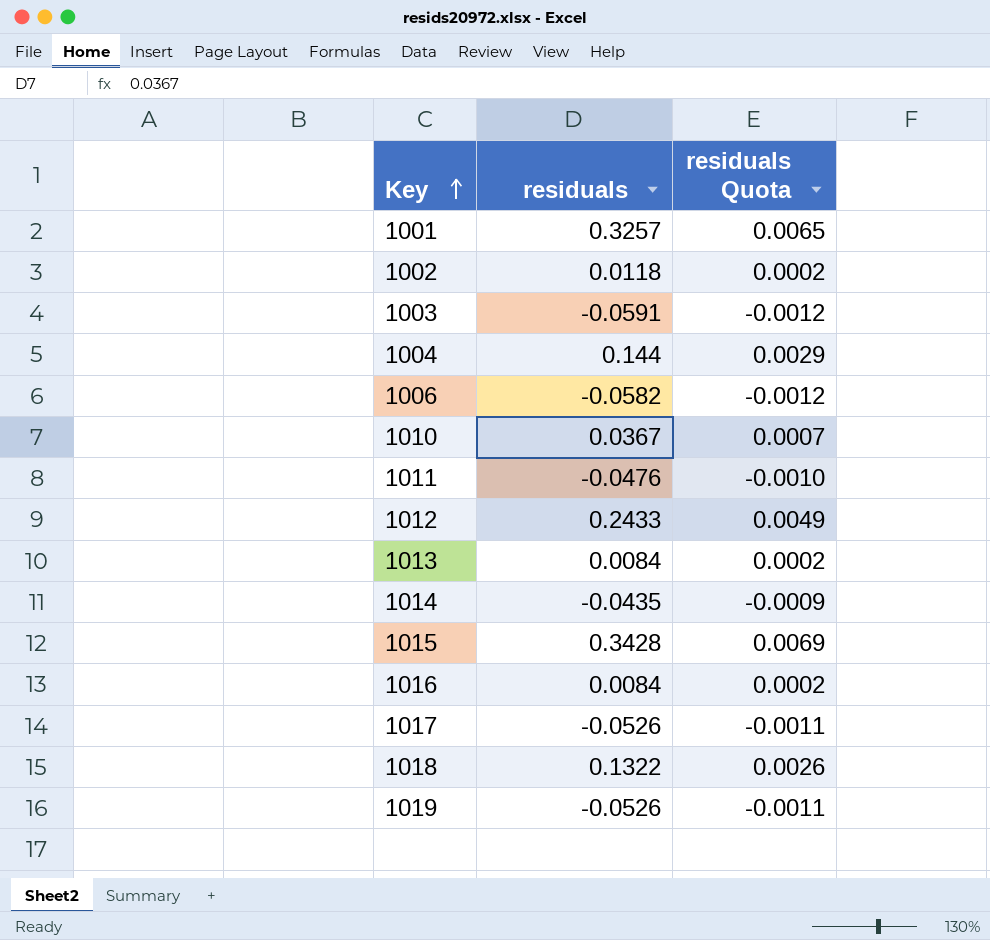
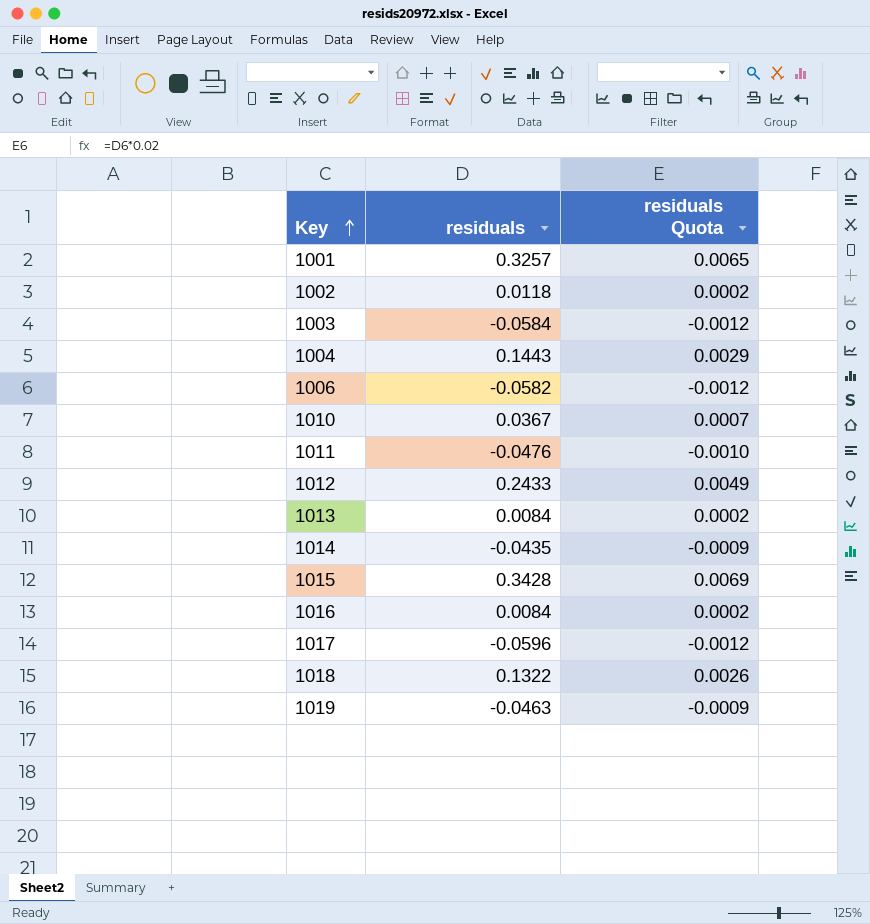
1003 | residuals: -0.0591 -> -0.0584
1004 | residuals: 0.144 -> 0.1443
1017 | residuals: -0.0526 -> -0.0596
1017 | residuals Quota: -0.0011 -> -0.0012
1019 | residuals: -0.0526 -> -0.0463
1019 | residuals Quota: -0.0011 -> -0.0009

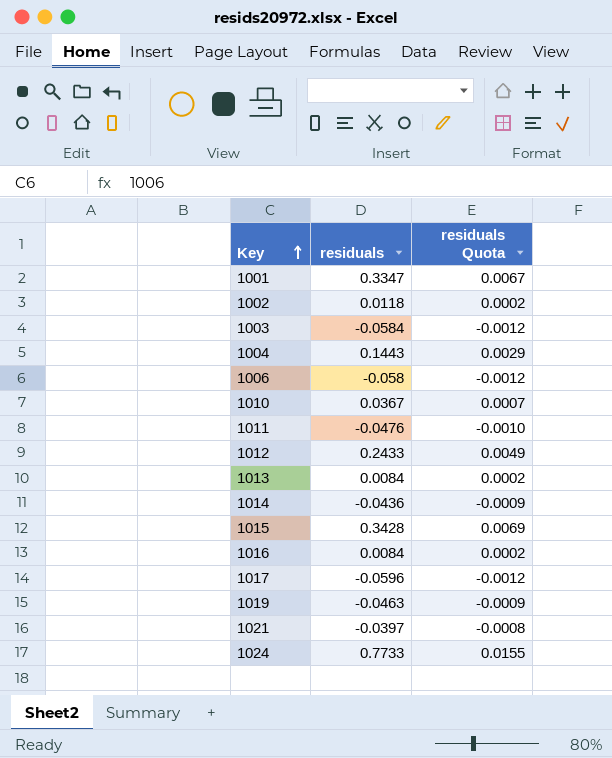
row 1018: 0.1322 | 0.0026 -> none
1001 | residuals: 0.3257 -> 0.3347
1001 | residuals Quota: 0.0065 -> 0.0067
1006 | residuals: -0.0582 -> -0.058
1014 | residuals: -0.0435 -> -0.0436
row 1021: none -> -0.0397 | -0.0008
row 1024: none -> 0.7733 | 0.0155

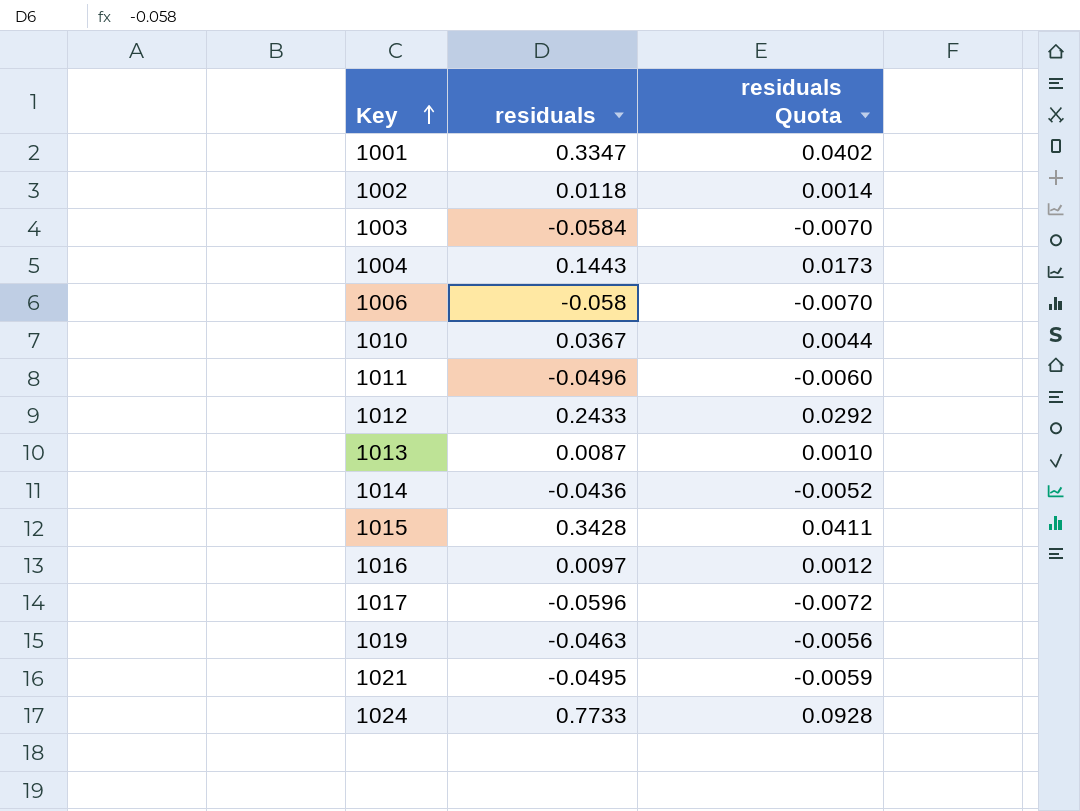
column residuals Quota | formula: [residuals] * 0.02 -> [residuals] * 0.12
1011 | residuals: -0.0476 -> -0.0496
1013 | residuals: 0.0084 -> 0.0087
1016 | residuals: 0.0084 -> 0.0097
1021 | residuals: -0.0397 -> -0.0495

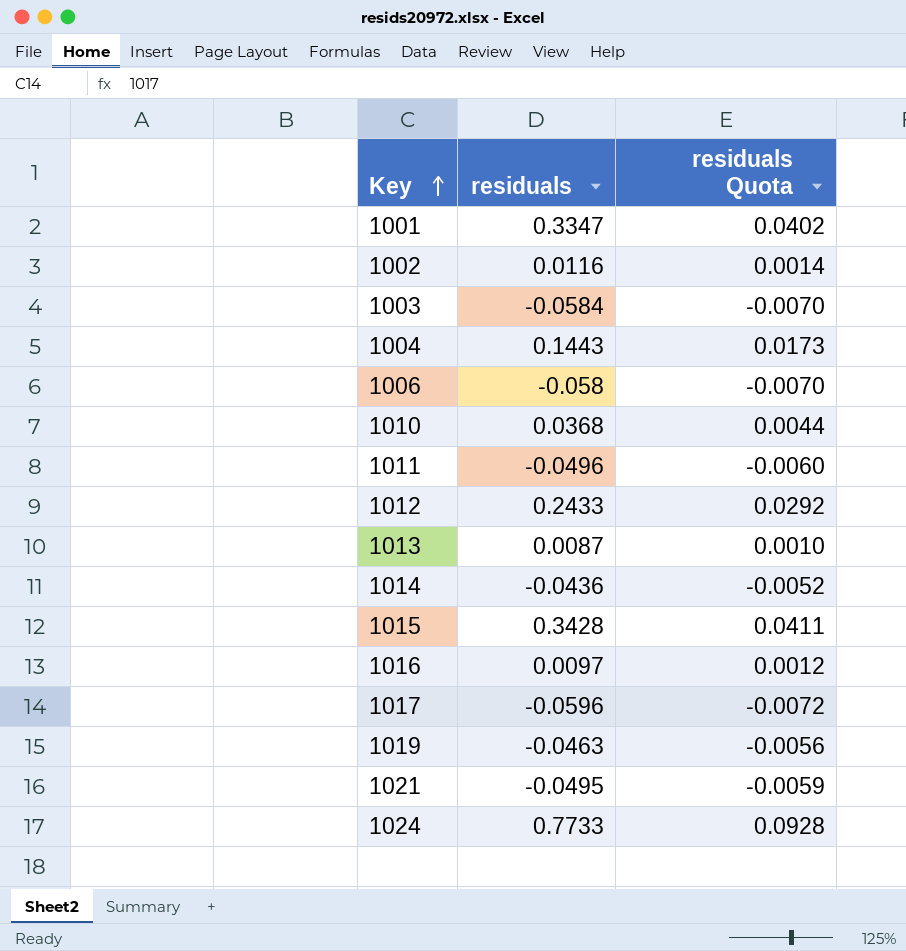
1002 | residuals: 0.0118 -> 0.0116
1010 | residuals: 0.0367 -> 0.0368

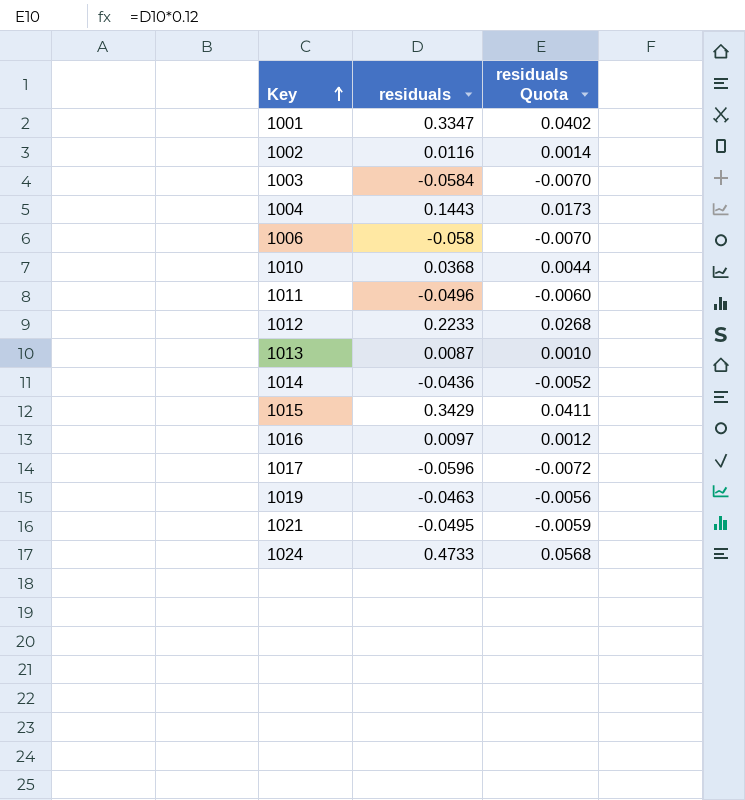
1012 | residuals: 0.2433 -> 0.2233
1012 | residuals Quota: 0.0292 -> 0.0268
1015 | residuals: 0.3428 -> 0.3429
1024 | residuals: 0.7733 -> 0.4733
1024 | residuals Quota: 0.0928 -> 0.0568

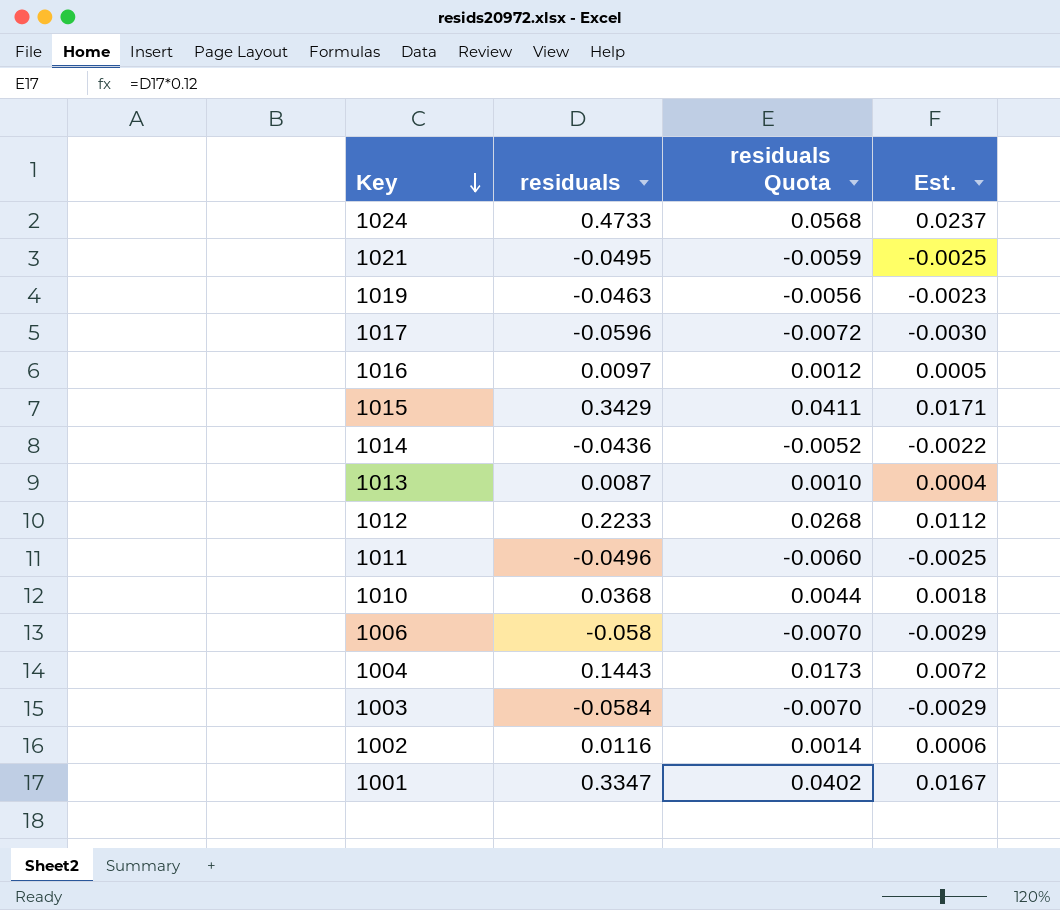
row order: Key ascending -> Key descending
column Est. | formula: none -> [residuals] * 0.05

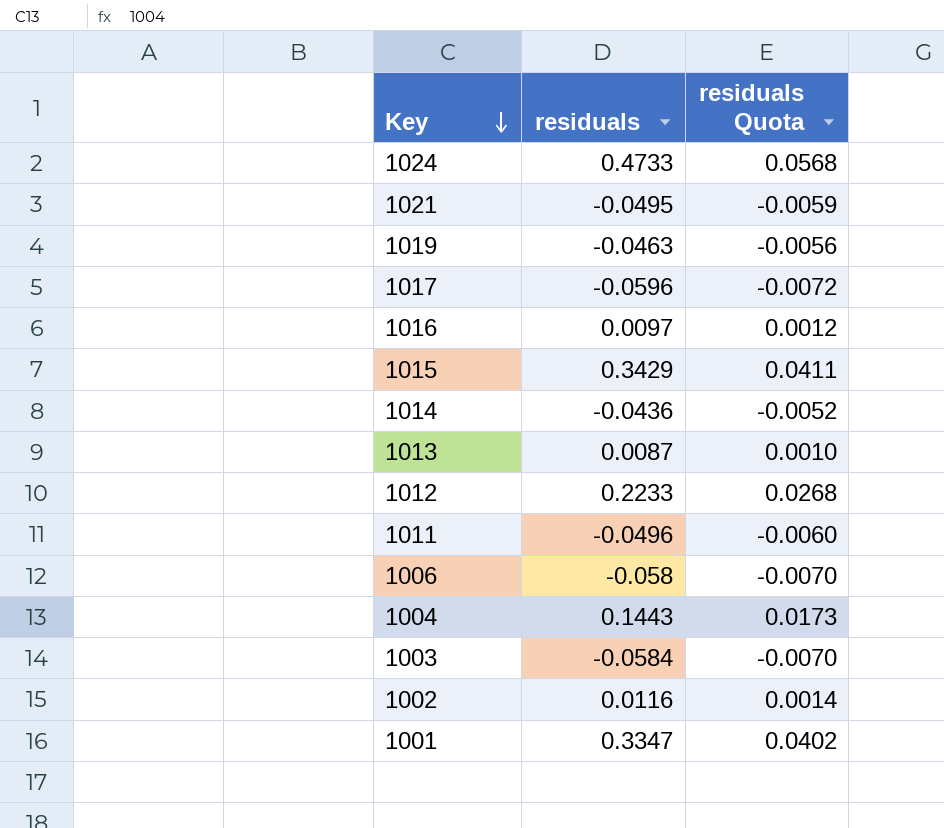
column Est. | formula: [residuals] * 0.05 -> none
row 1010: 0.0368 | 0.0044 | 0.0018 -> none

